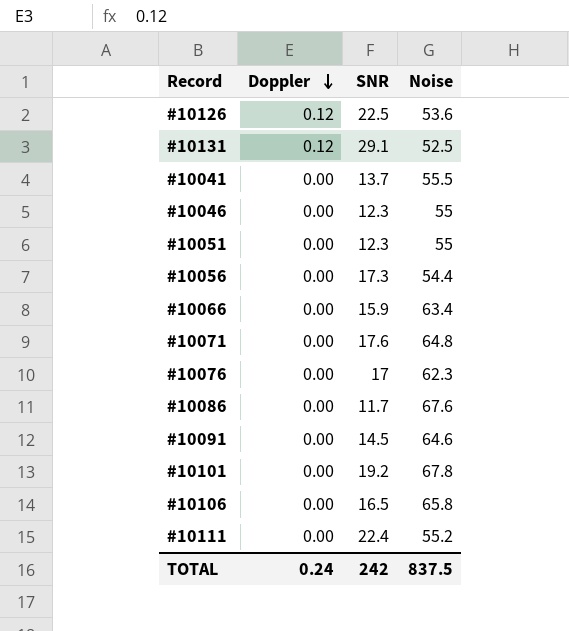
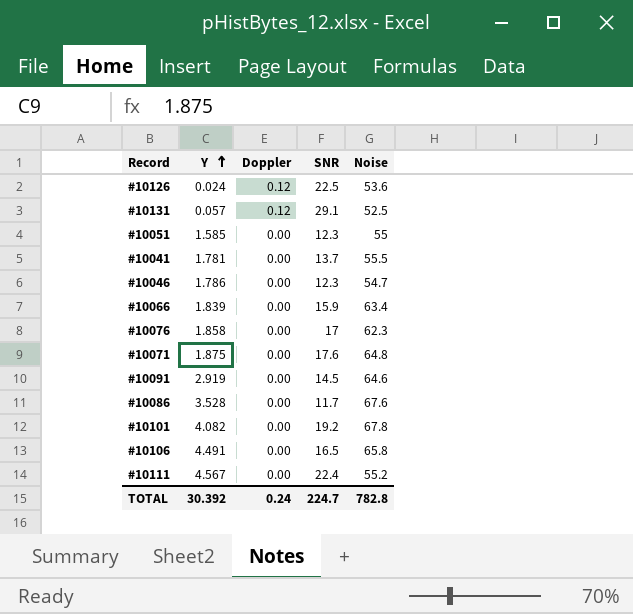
row order: Doppler descending -> Y ascending
column Y | position: none -> 2
row #10056: 0.00 | 17.3 | 54.4 -> none
#10046 | Noise: 55 -> 54.7
TOTAL | SNR: 242 -> 224.7
TOTAL | Noise: 837.5 -> 782.8

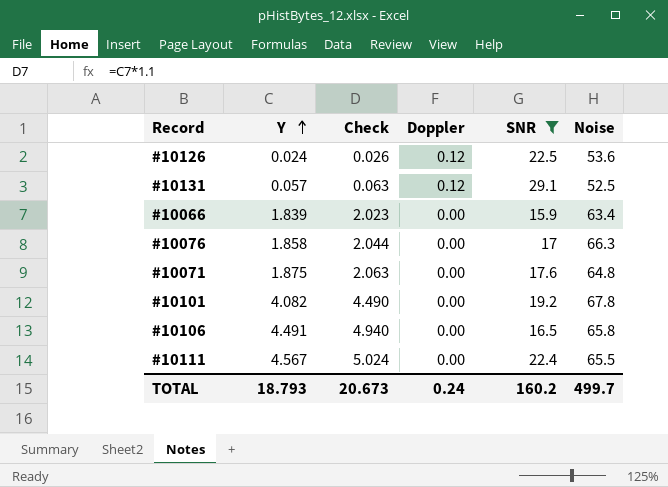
filter: none -> SNR >= 15.9
column Check | formula: none -> [Y] * 1.1
#10076 | Noise: 62.3 -> 66.3
#10111 | Noise: 55.2 -> 65.5
TOTAL | Y: 30.392 -> 18.793
TOTAL | SNR: 224.7 -> 160.2
TOTAL | Noise: 782.8 -> 499.7

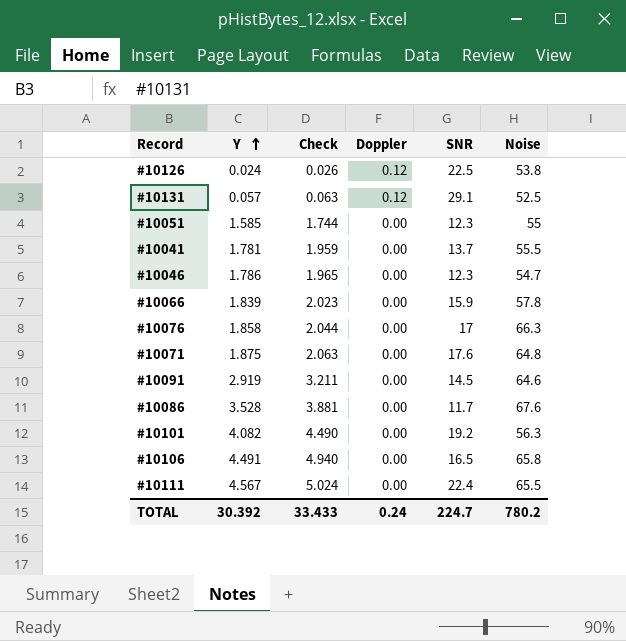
filter: SNR >= 15.9 -> none
#10126 | Noise: 53.6 -> 53.8
#10066 | Noise: 63.4 -> 57.8
#10101 | Noise: 67.8 -> 56.3
TOTAL | Y: 18.793 -> 30.392
TOTAL | Check: 20.673 -> 33.433
TOTAL | SNR: 160.2 -> 224.7
TOTAL | Noise: 499.7 -> 780.2

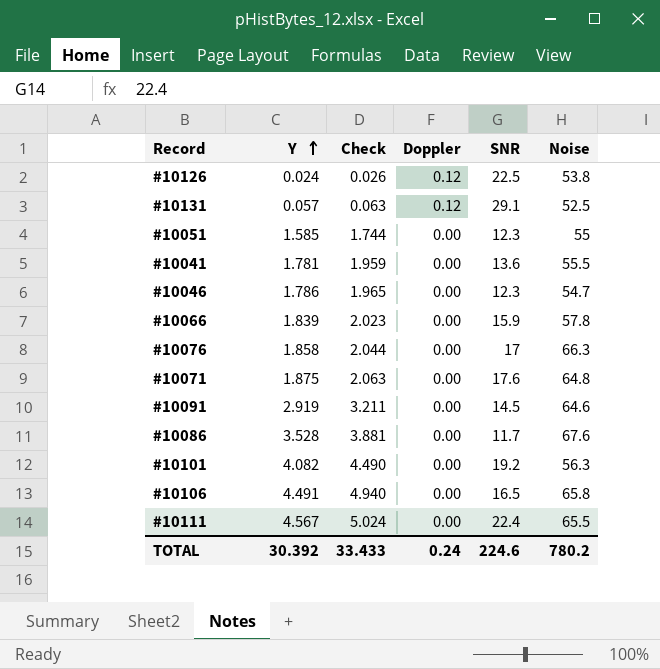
#10041 | SNR: 13.7 -> 13.6
TOTAL | SNR: 224.7 -> 224.6

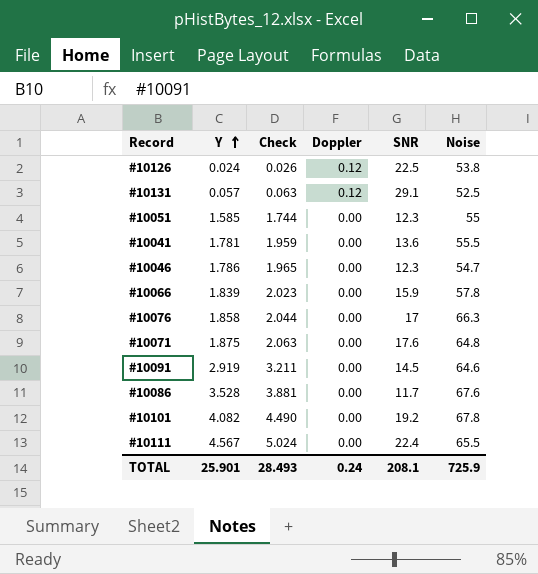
row #10106: 4.491 | 4.940 | 0.00 | 16.5 | 65.8 -> none
#10101 | Noise: 56.3 -> 67.8
TOTAL | Y: 30.392 -> 25.901
TOTAL | Check: 33.433 -> 28.493
TOTAL | SNR: 224.6 -> 208.1
TOTAL | Noise: 780.2 -> 725.9

